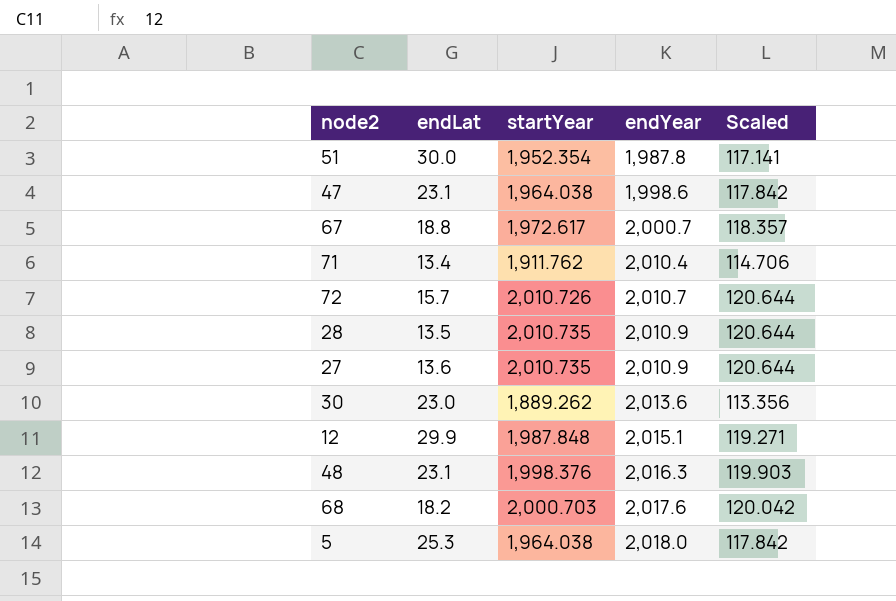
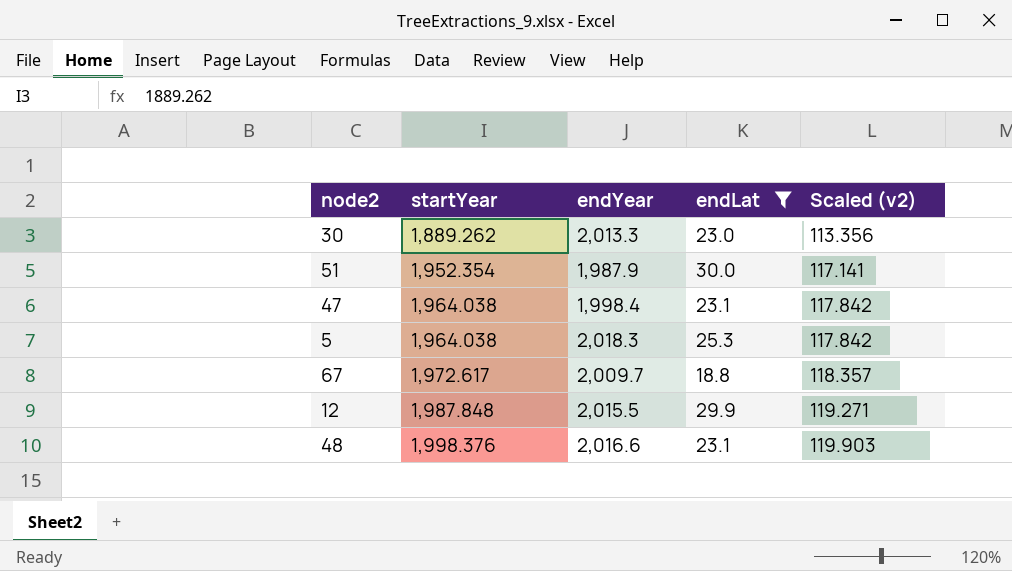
filter: none -> endLat >= 18.8
row order: endYear ascending -> startYear ascending
column endLat | position: 2 -> 4
column name: Scaled -> Scaled (v2)
30 | endYear: 2,013.6 -> 2,013.3
51 | endYear: 1,987.8 -> 1,987.9
47 | endYear: 1,998.6 -> 1,998.4
5 | endYear: 2,018.0 -> 2,018.3
67 | endYear: 2,000.7 -> 2,009.7
12 | endYear: 2,015.1 -> 2,015.5
48 | endYear: 2,016.3 -> 2,016.6

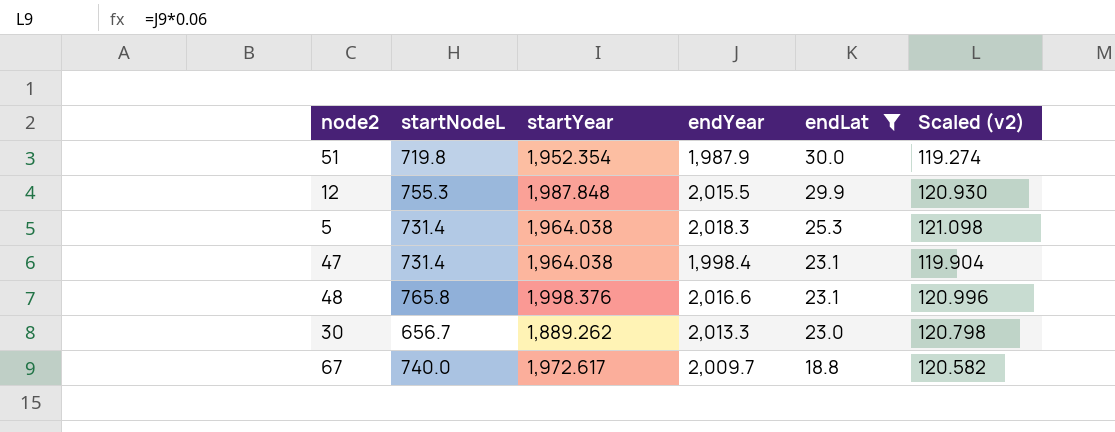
row order: startYear ascending -> endLat descending
column startNodeL | position: none -> 2
column Scaled (v2) | formula: [startYear] * 0.06 -> [endYear] * 0.06

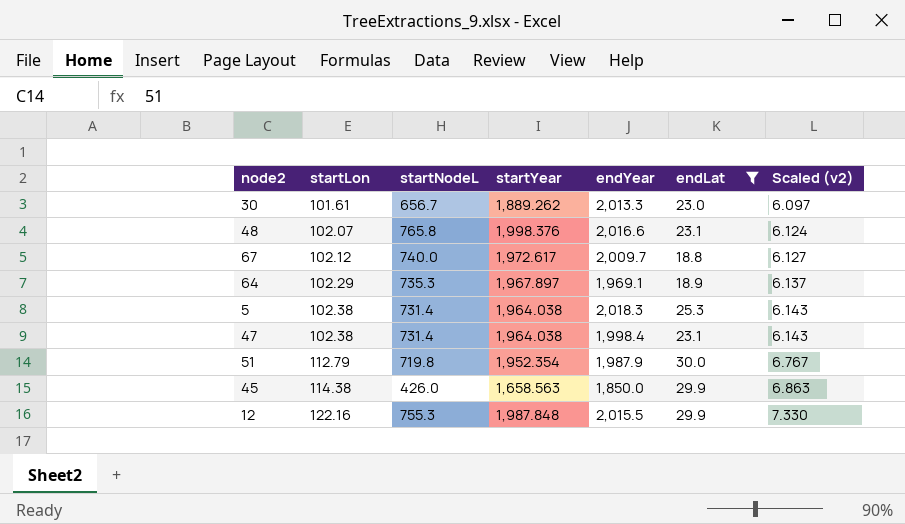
row order: endLat descending -> startLon ascending
column startLon | position: none -> 2
column Scaled (v2) | formula: [endYear] * 0.06 -> [startLon] * 0.06
row 64: none -> 102.29 | 735.3 | 1,967.897 | 1,969.1 | 18.9 | 6.137
row 45: none -> 114.38 | 426.0 | 1,658.563 | 1,850.0 | 29.9 | 6.863

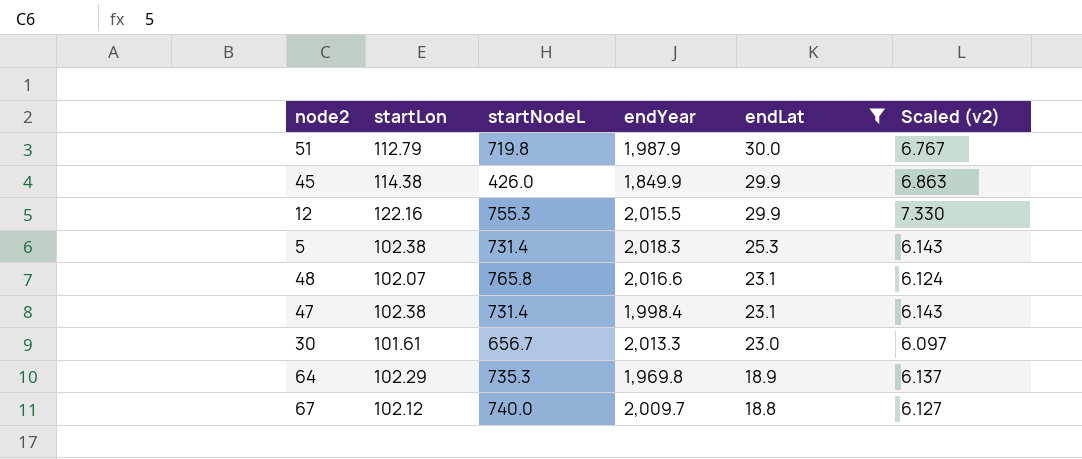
row order: startLon ascending -> endLat descending
column startYear | position: 4 -> none
45 | endYear: 1,850.0 -> 1,849.9
64 | endYear: 1,969.1 -> 1,969.8

